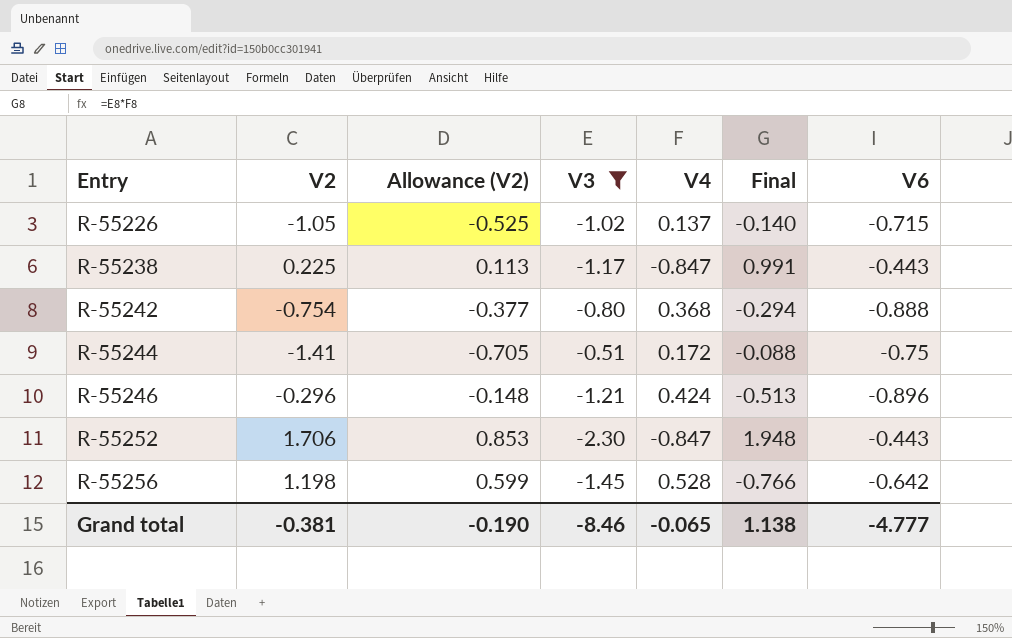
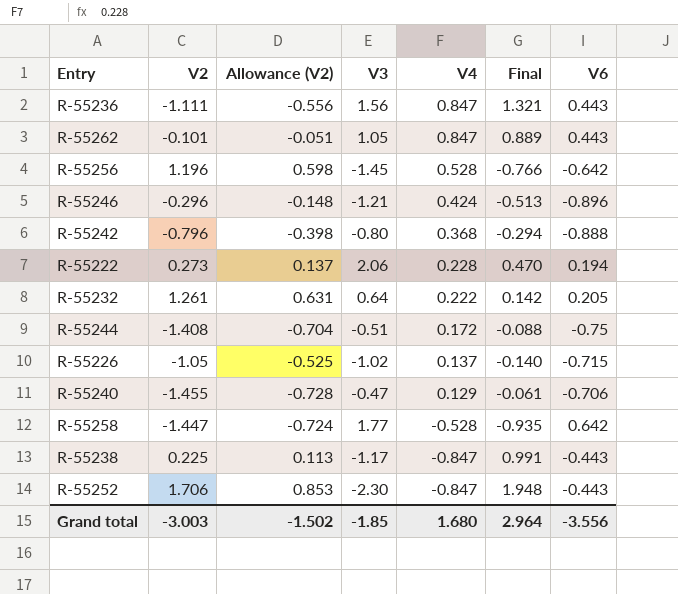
filter: V3 <= -0.51 -> none
row order: Entry ascending -> V4 descending
R-55256 | V2: 1.198 -> 1.196
R-55256 | Allowance (V2): 0.599 -> 0.598
R-55242 | V2: -0.754 -> -0.796
R-55242 | Allowance (V2): -0.377 -> -0.398
R-55244 | V2: -1.41 -> -1.408
R-55244 | Allowance (V2): -0.705 -> -0.704
Grand total | V2: -0.381 -> -3.003
Grand total | Allowance (V2): -0.190 -> -1.502
Grand total | V3: -8.46 -> -1.85
Grand total | V4: -0.065 -> 1.680
Grand total | Final: 1.138 -> 2.964
Grand total | V6: -4.777 -> -3.556

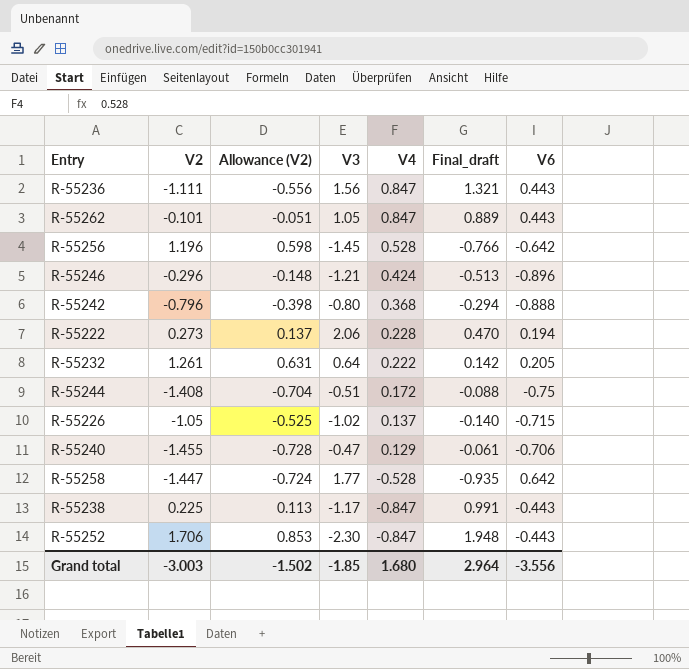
column name: Final -> Final_draft

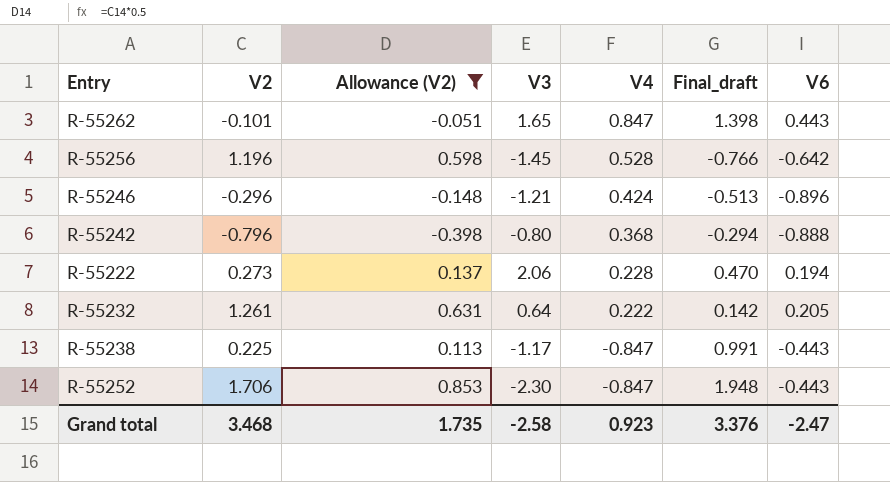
filter: none -> Allowance (V2) >= -0.398
R-55262 | V3: 1.05 -> 1.65
R-55262 | Final_draft: 0.889 -> 1.398
Grand total | V2: -3.003 -> 3.468
Grand total | Allowance (V2): -1.502 -> 1.735
Grand total | V3: -1.85 -> -2.58
Grand total | V4: 1.680 -> 0.923
Grand total | Final_draft: 2.964 -> 3.376
Grand total | V6: -3.556 -> -2.47

